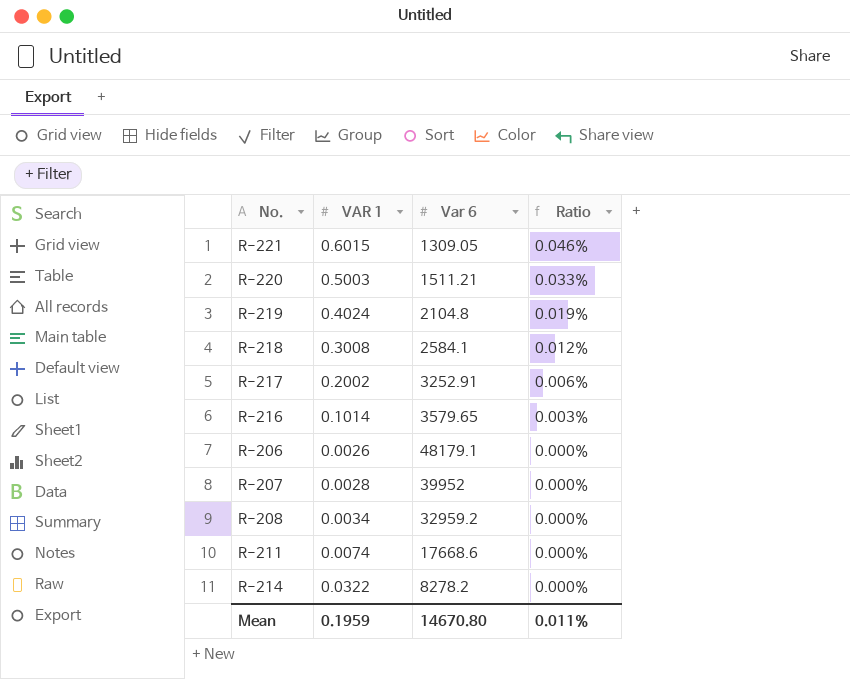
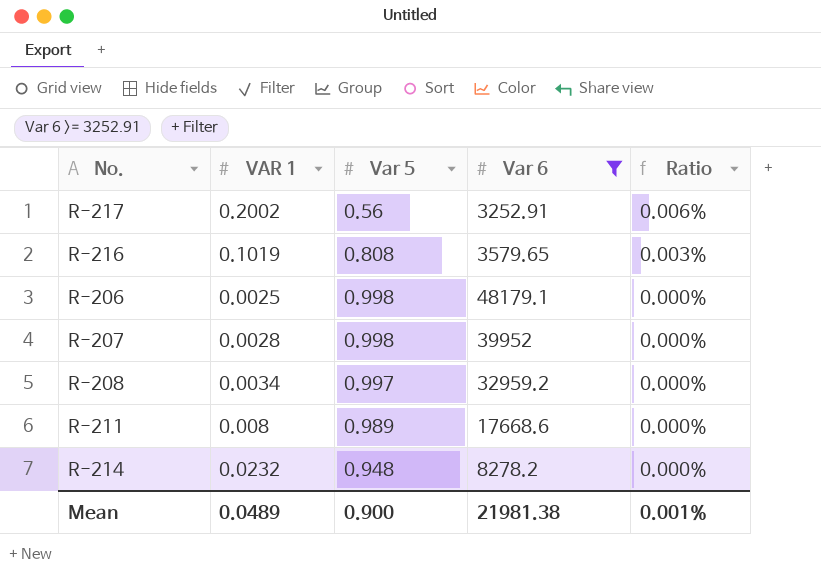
filter: none -> Var 6 >= 3252.91
column Var 5 | position: none -> 3
R-216 | VAR 1: 0.1014 -> 0.1019
R-206 | VAR 1: 0.0026 -> 0.0025
R-211 | VAR 1: 0.0074 -> 0.008
R-214 | VAR 1: 0.0322 -> 0.0232
Mean | VAR 1: 0.1959 -> 0.0489
Mean | Var 6: 14670.80 -> 21981.38
Mean | Ratio: 0.011% -> 0.001%

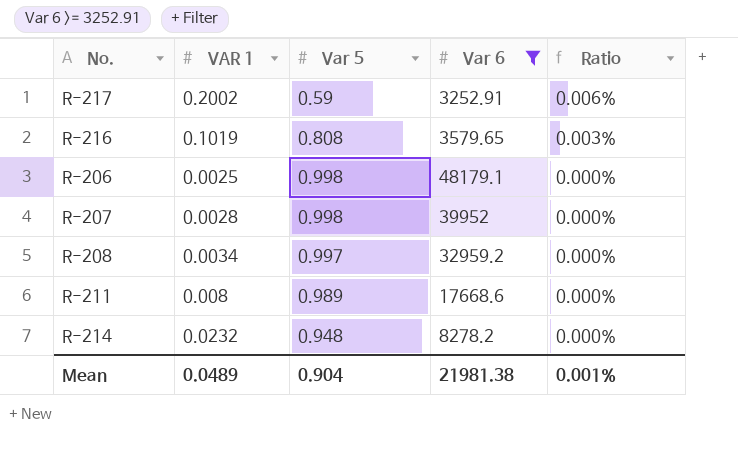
R-217 | Var 5: 0.56 -> 0.59
Mean | Var 5: 0.900 -> 0.904

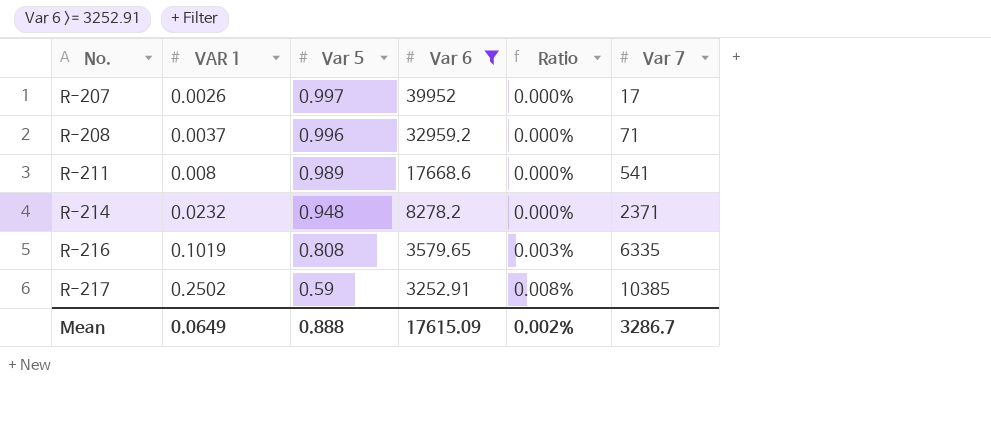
row order: Ratio descending -> No. ascending
column Var 7 | position: none -> 6
row R-206: 0.0025 | 0.998 | 48179.1 | 0.000% -> none
R-207 | VAR 1: 0.0028 -> 0.0026
R-207 | Var 5: 0.998 -> 0.997
R-208 | VAR 1: 0.0034 -> 0.0037
R-208 | Var 5: 0.997 -> 0.996
R-217 | VAR 1: 0.2002 -> 0.2502
R-217 | Ratio: 0.006% -> 0.008%
Mean | VAR 1: 0.0489 -> 0.0649
Mean | Var 5: 0.904 -> 0.888
Mean | Var 6: 21981.38 -> 17615.09
Mean | Ratio: 0.001% -> 0.002%

